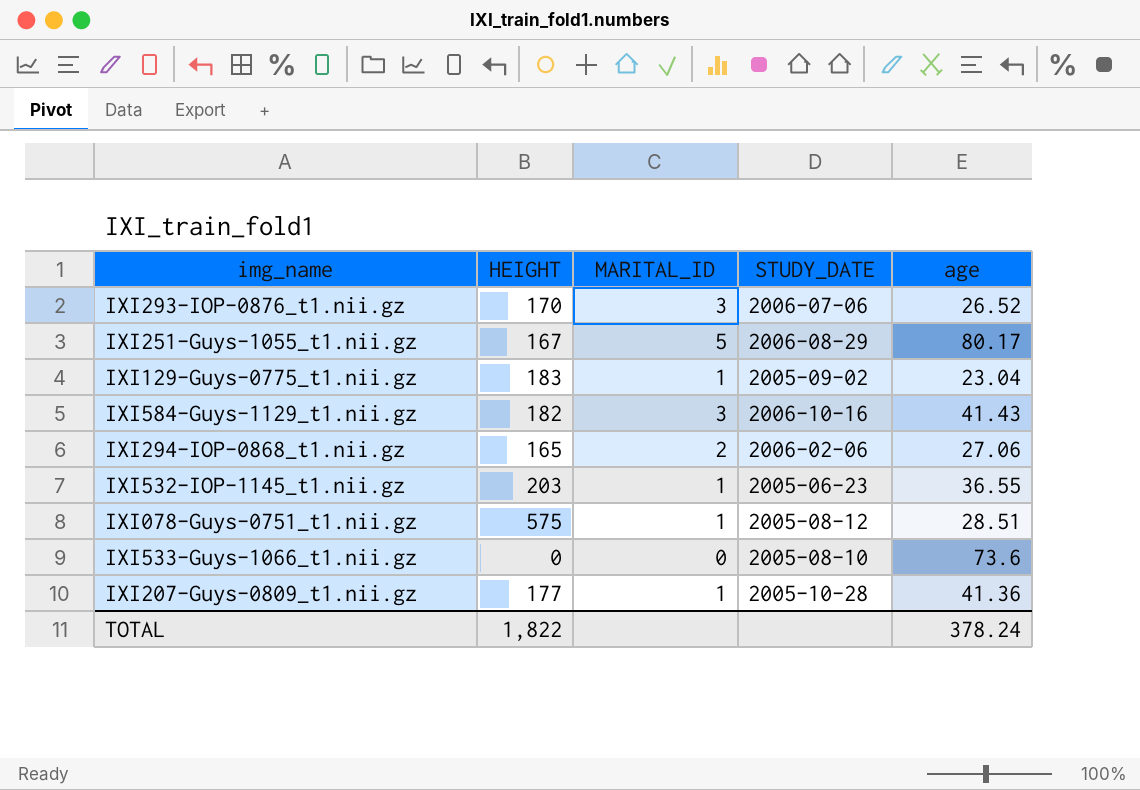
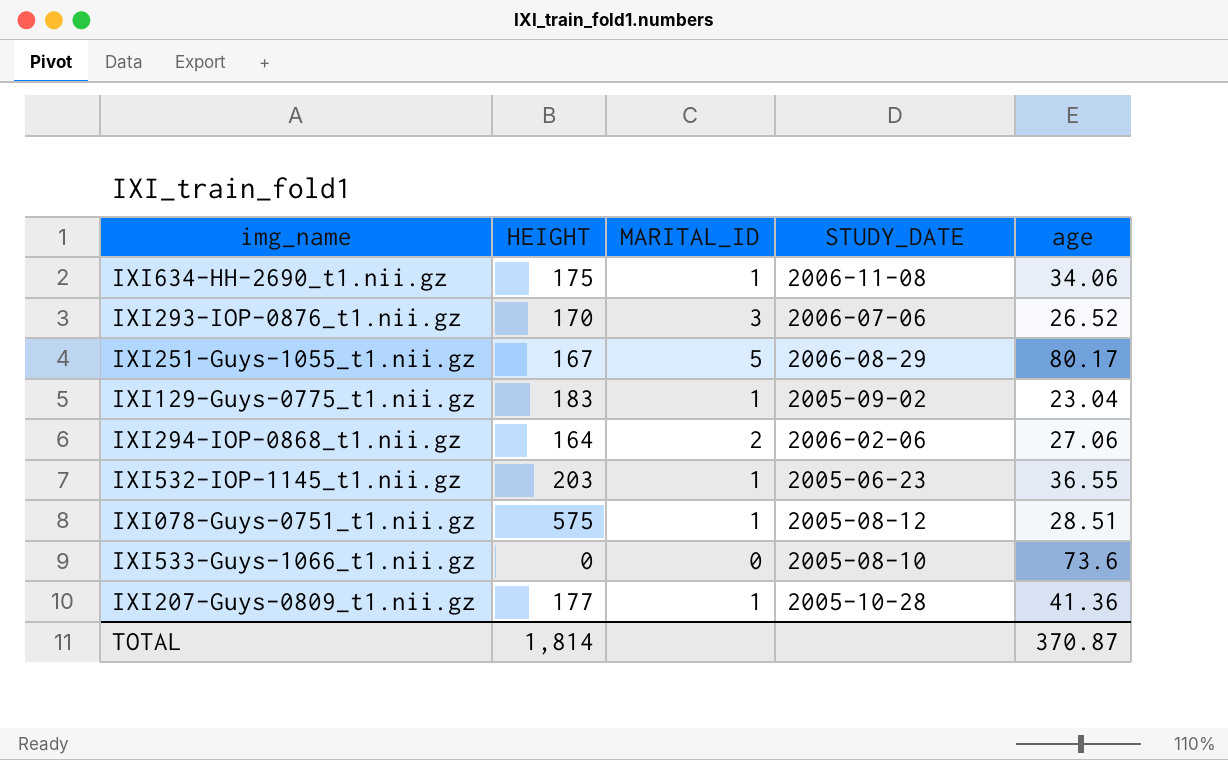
row IXI584-Guys-1129_t1.nii.gz: 182 | 3 | 2006-10-16 | 41.43 -> none
row IXI634-HH-2690_t1.nii.gz: none -> 175 | 1 | 2006-11-08 | 34.06
IXI294-IOP-0868_t1.nii.gz | HEIGHT: 165 -> 164
TOTAL | HEIGHT: 1,822 -> 1,814
TOTAL | age: 378.24 -> 370.87

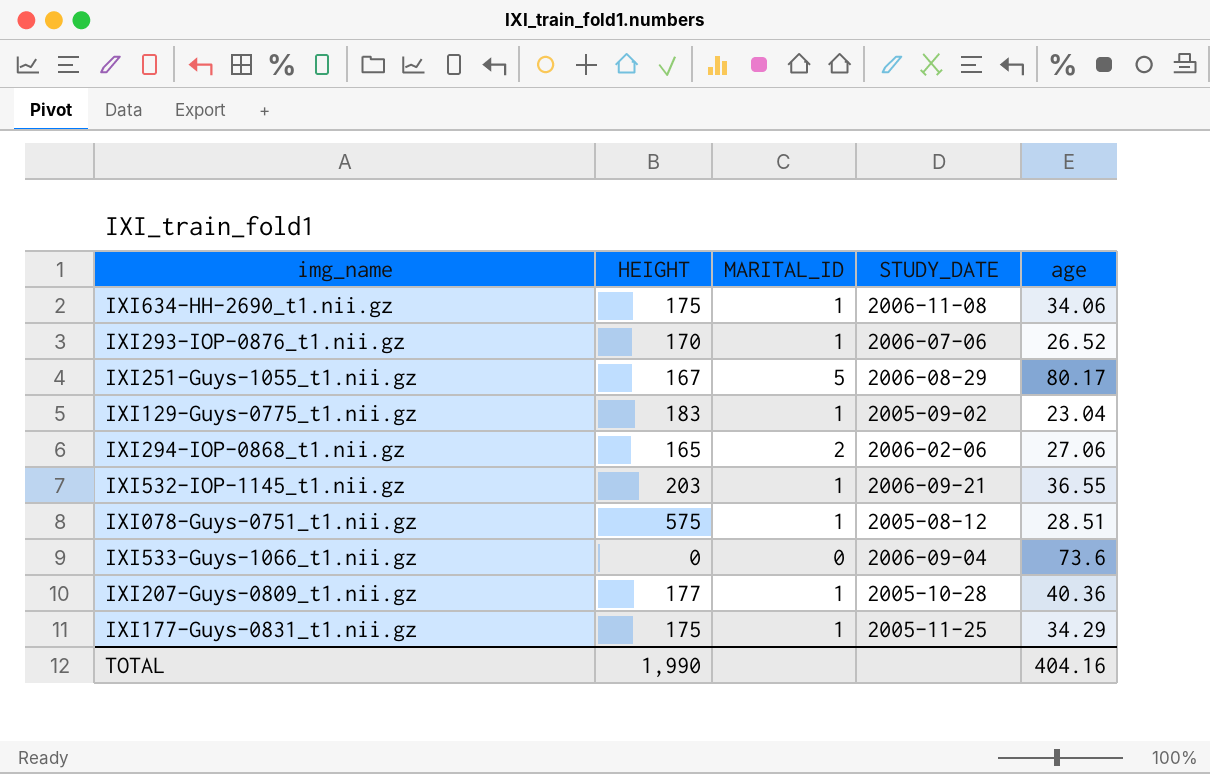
IXI293-IOP-0876_t1.nii.gz | MARITAL_ID: 3 -> 1
IXI294-IOP-0868_t1.nii.gz | HEIGHT: 164 -> 165
IXI532-IOP-1145_t1.nii.gz | STUDY_DATE: 2005-06-23 -> 2006-09-21
IXI533-Guys-1066_t1.nii.gz | STUDY_DATE: 2005-08-10 -> 2006-09-04
IXI207-Guys-0809_t1.nii.gz | age: 41.36 -> 40.36
row IXI177-Guys-0831_t1.nii.gz: none -> 175 | 1 | 2005-11-25 | 34.29
TOTAL | HEIGHT: 1,814 -> 1,990
TOTAL | age: 370.87 -> 404.16

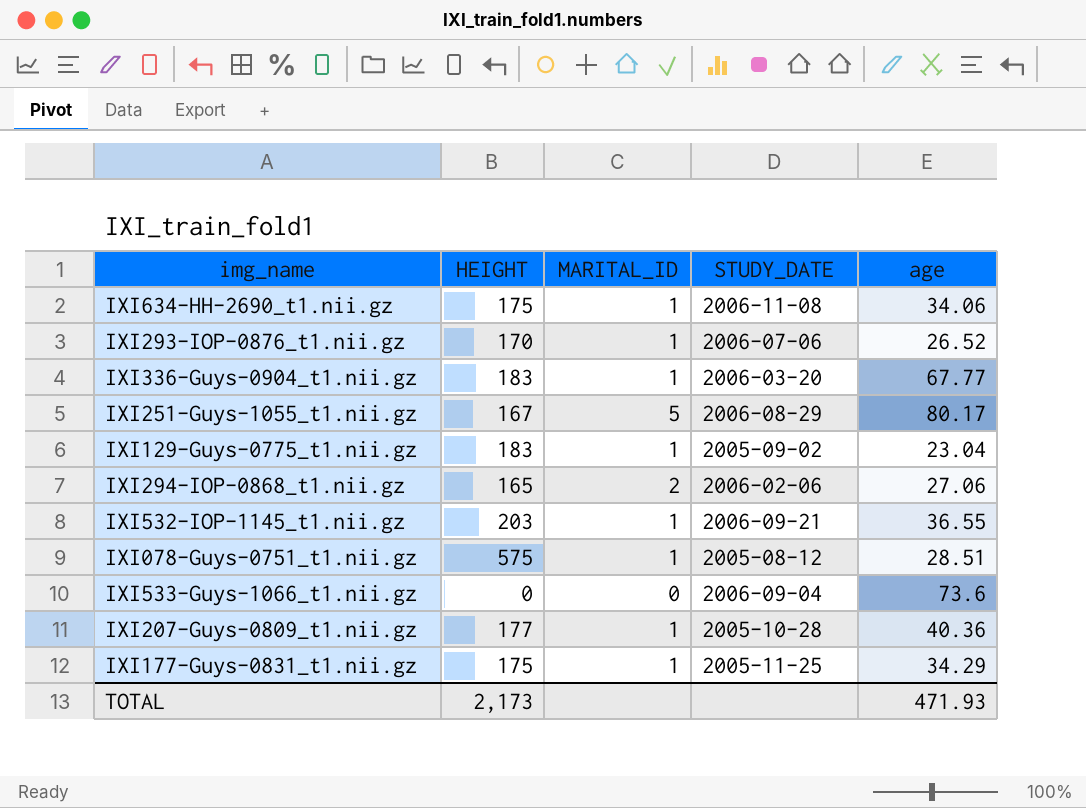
row IXI336-Guys-0904_t1.nii.gz: none -> 183 | 1 | 2006-03-20 | 67.77
TOTAL | HEIGHT: 1,990 -> 2,173
TOTAL | age: 404.16 -> 471.93

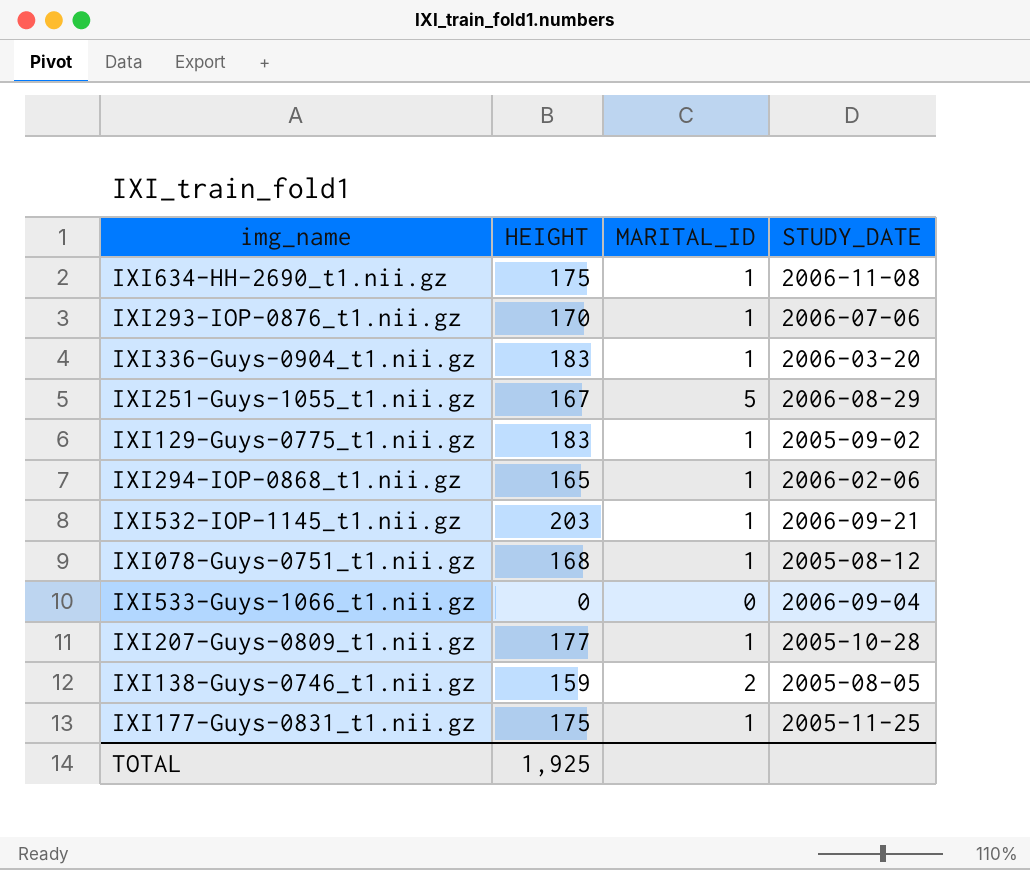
column age | position: 5 -> none
IXI294-IOP-0868_t1.nii.gz | MARITAL_ID: 2 -> 1
IXI078-Guys-0751_t1.nii.gz | HEIGHT: 575 -> 168
row IXI138-Guys-0746_t1.nii.gz: none -> 159 | 2 | 2005-08-05
TOTAL | HEIGHT: 2,173 -> 1,925

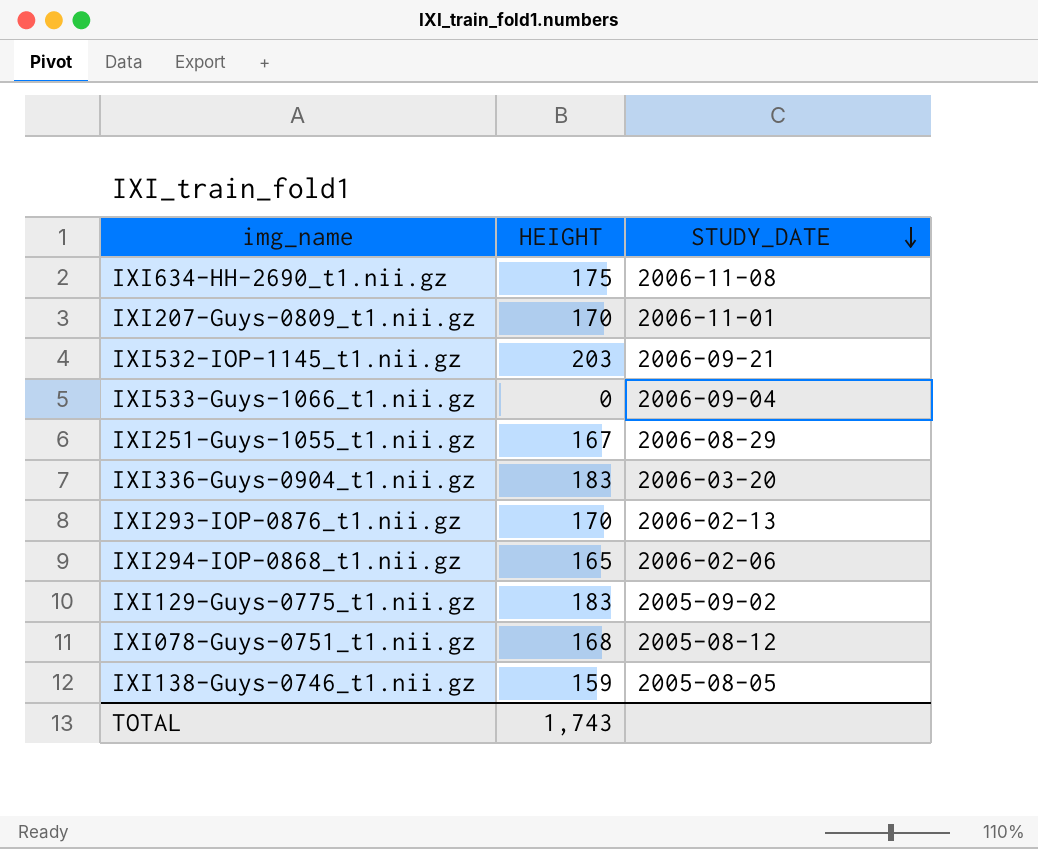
row order: none -> STUDY_DATE descending
column MARITAL_ID | position: 3 -> none
row IXI177-Guys-0831_t1.nii.gz: 175 | 1 | 2005-11-25 -> none
IXI207-Guys-0809_t1.nii.gz | HEIGHT: 177 -> 170
IXI207-Guys-0809_t1.nii.gz | STUDY_DATE: 2005-10-28 -> 2006-11-01
IXI293-IOP-0876_t1.nii.gz | STUDY_DATE: 2006-07-06 -> 2006-02-13
TOTAL | HEIGHT: 1,925 -> 1,743

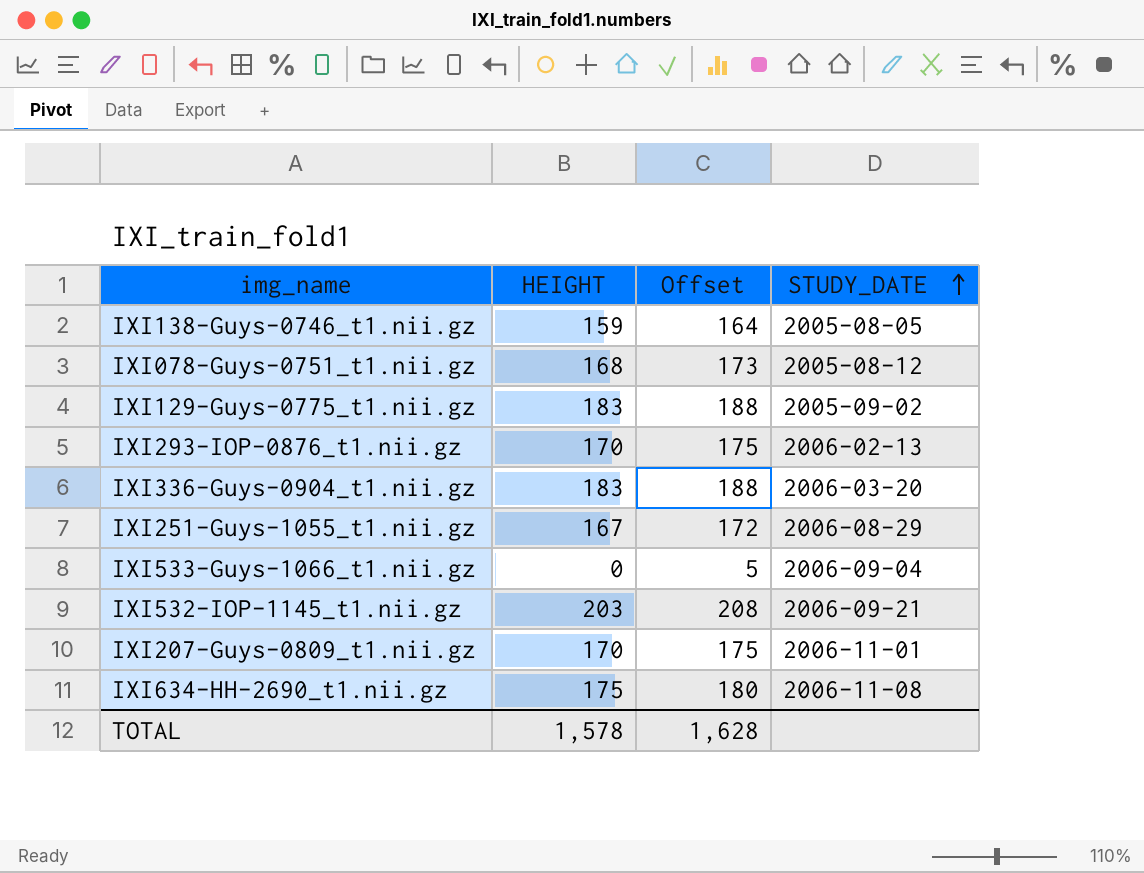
row order: STUDY_DATE descending -> STUDY_DATE ascending
column Offset | formula: none -> [HEIGHT] + 5
row IXI294-IOP-0868_t1.nii.gz: 165 | 2006-02-06 -> none
TOTAL | HEIGHT: 1,743 -> 1,578

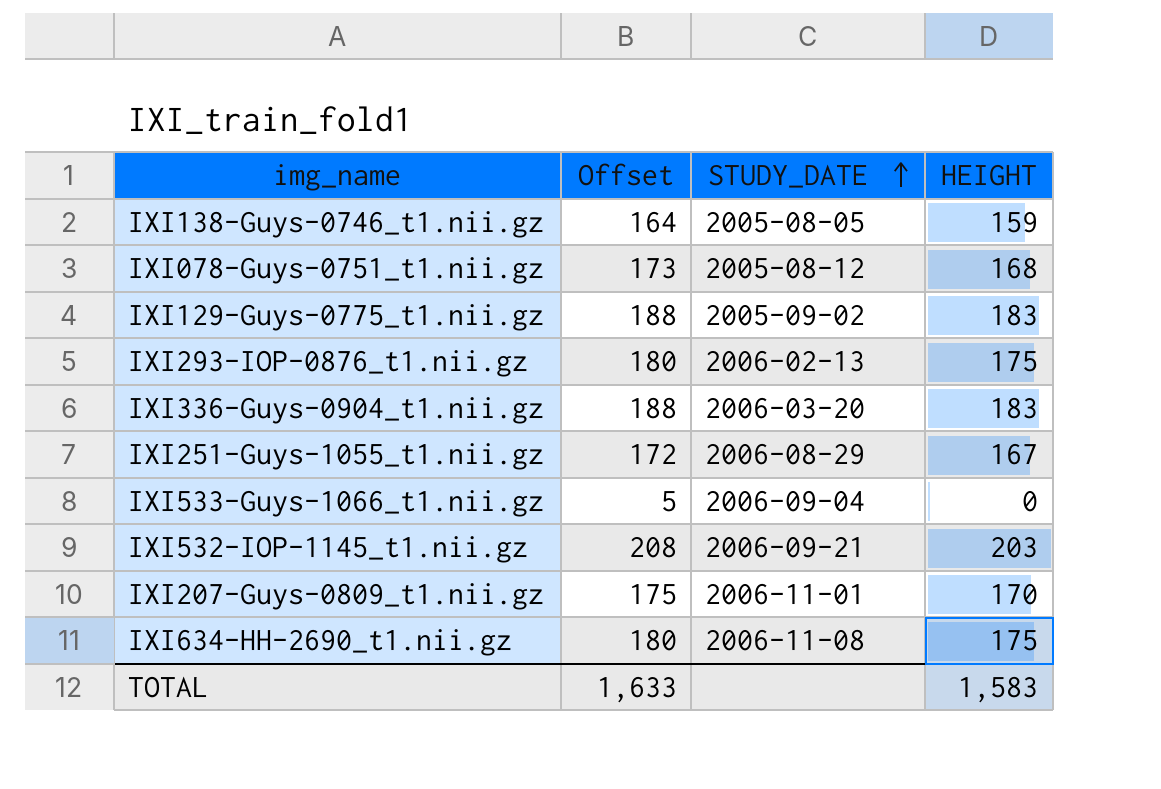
column HEIGHT | position: 2 -> 4
IXI293-IOP-0876_t1.nii.gz | Offset: 175 -> 180
IXI293-IOP-0876_t1.nii.gz | HEIGHT: 170 -> 175
TOTAL | Offset: 1,628 -> 1,633
TOTAL | HEIGHT: 1,578 -> 1,583

